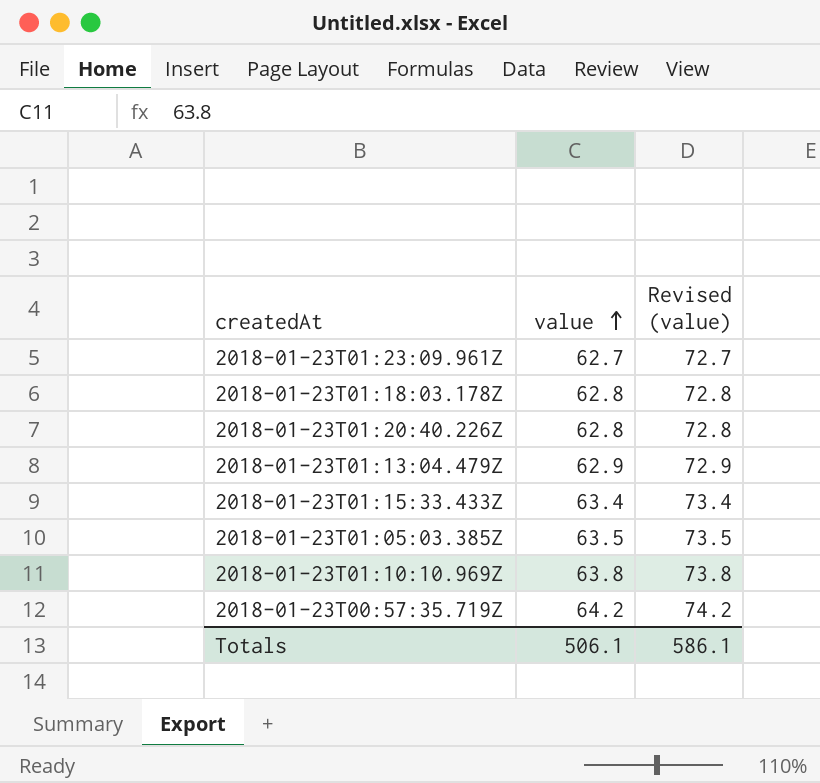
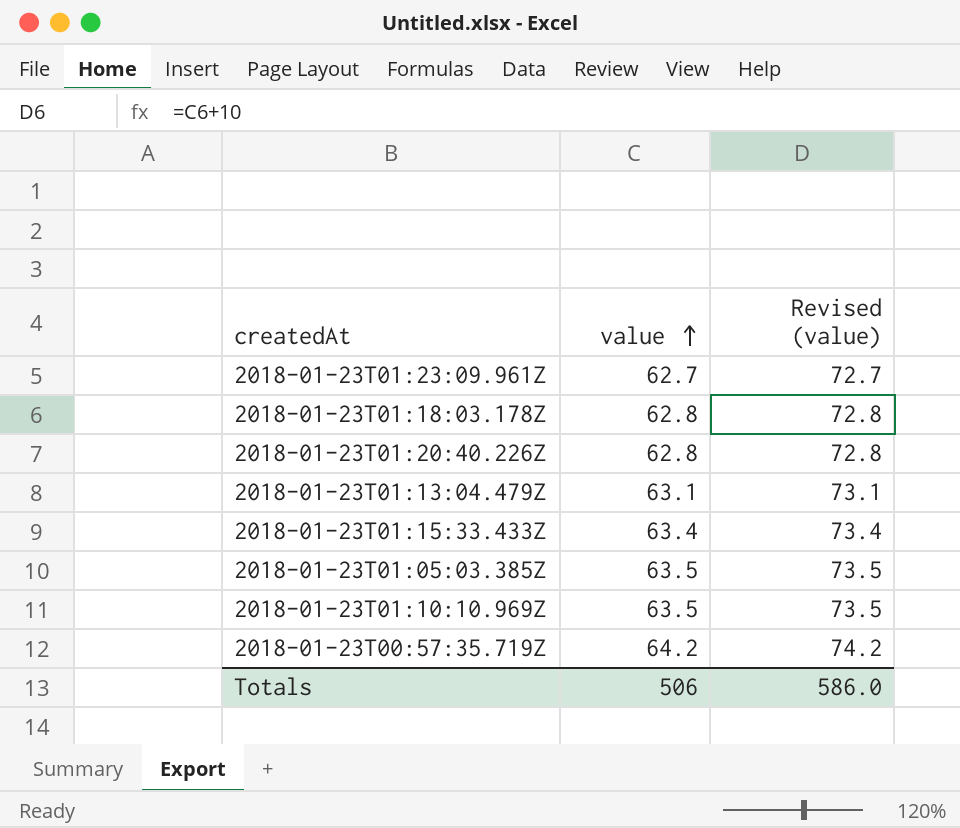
2018-01-23T01:13:04.479Z | value: 62.9 -> 63.1
2018-01-23T01:13:04.479Z | Revised (value): 72.9 -> 73.1
2018-01-23T01:10:10.969Z | value: 63.8 -> 63.5
2018-01-23T01:10:10.969Z | Revised (value): 73.8 -> 73.5
Totals | value: 506.1 -> 506
Totals | Revised (value): 586.1 -> 586.0

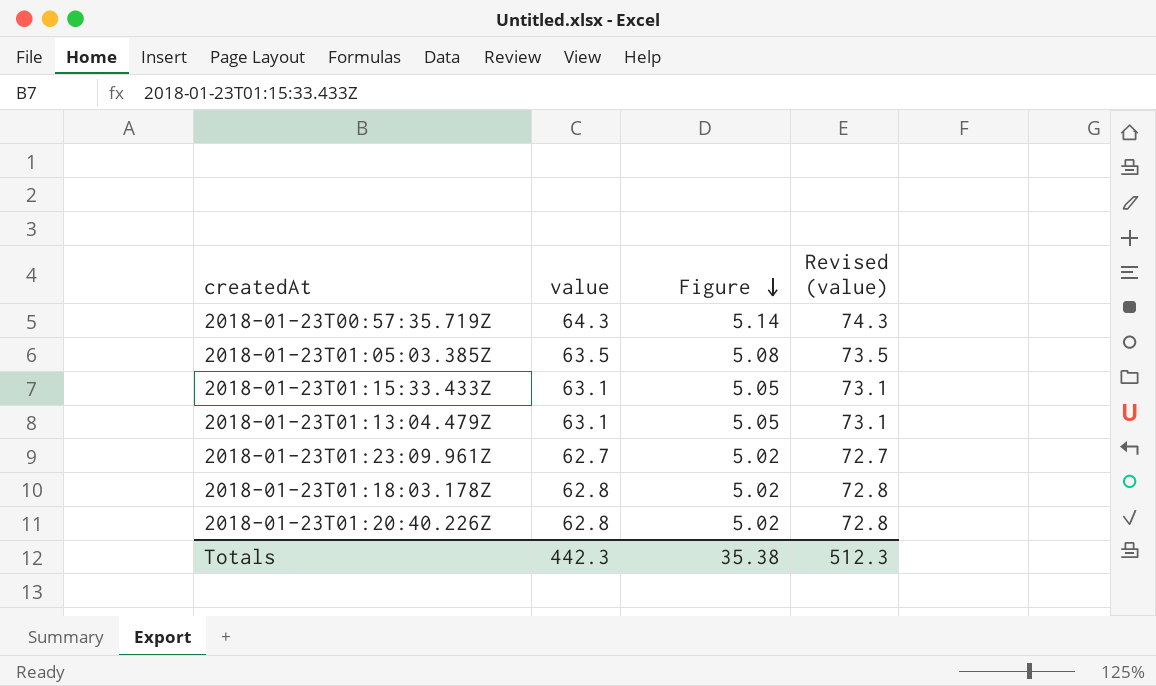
row order: value ascending -> Figure descending
column Figure | formula: none -> [value] * 0.08
row 2018-01-23T01:10:10.969Z: 63.5 | 73.5 -> none
2018-01-23T00:57:35.719Z | value: 64.2 -> 64.3
2018-01-23T00:57:35.719Z | Revised (value): 74.2 -> 74.3
2018-01-23T01:15:33.433Z | value: 63.4 -> 63.1
2018-01-23T01:15:33.433Z | Revised (value): 73.4 -> 73.1
Totals | value: 506 -> 442.3
Totals | Revised (value): 586.0 -> 512.3

